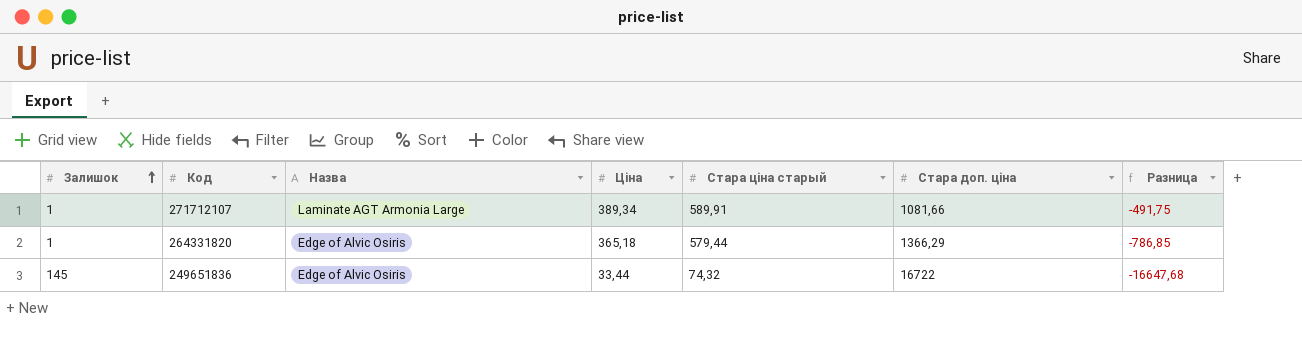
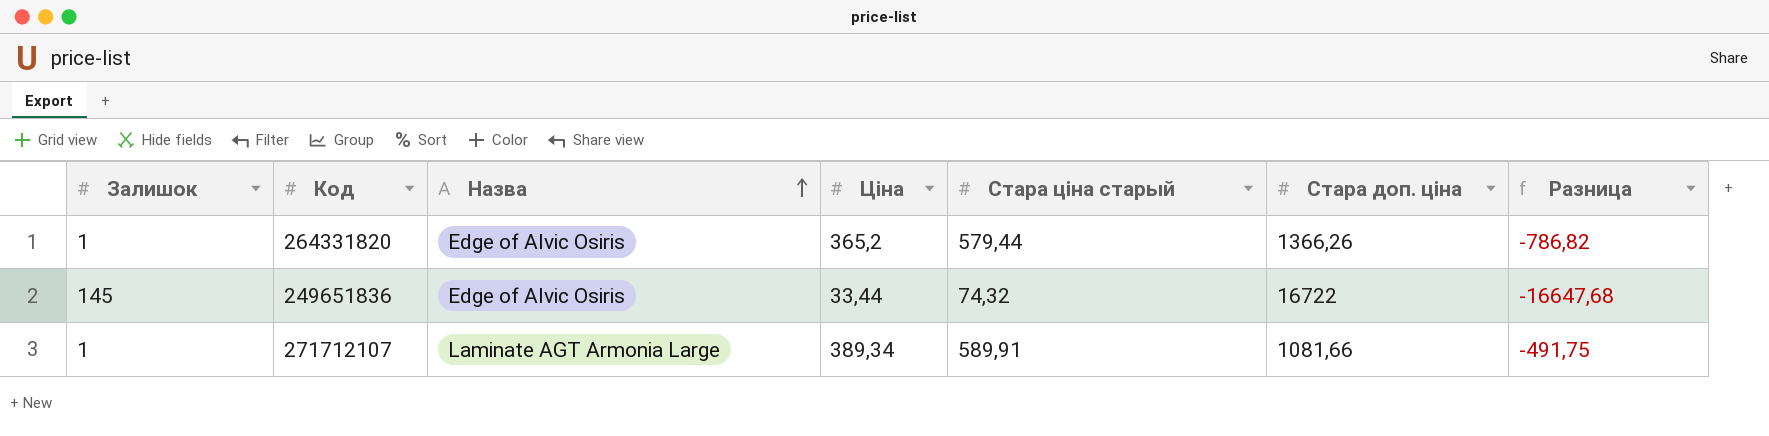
row order: Залишок ascending -> Назва ascending
264331820 | Ціна: 365,18 -> 365,2
264331820 | Стара доп. ціна: 1366,29 -> 1366,26
264331820 | Разница: -786,85 -> -786,82

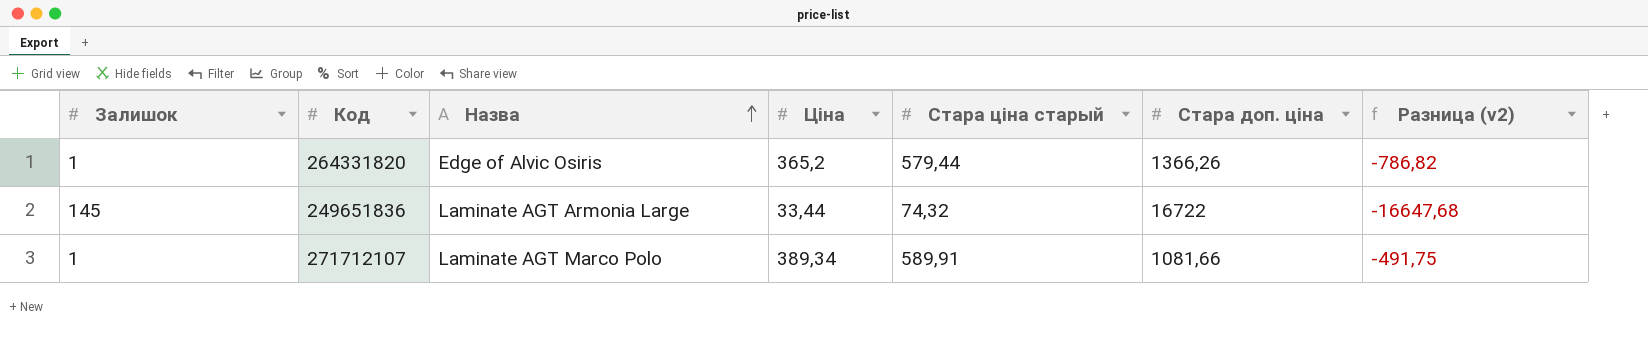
column name: Разница -> Разница (v2)
249651836 | Назва: Edge of Alvic Osiris -> Laminate AGT Armonia Large
271712107 | Назва: Laminate AGT Armonia Large -> Laminate AGT Marco Polo

